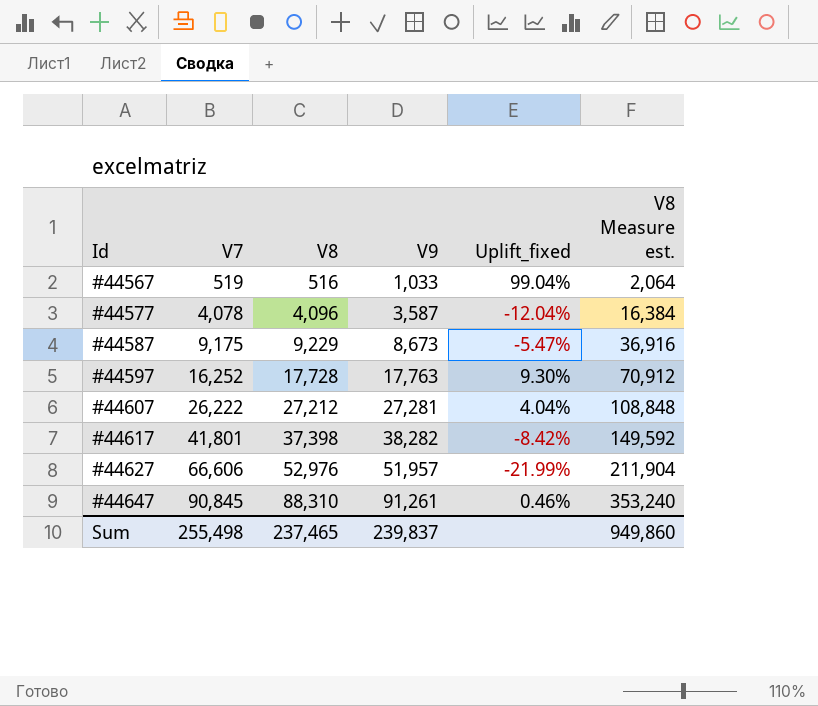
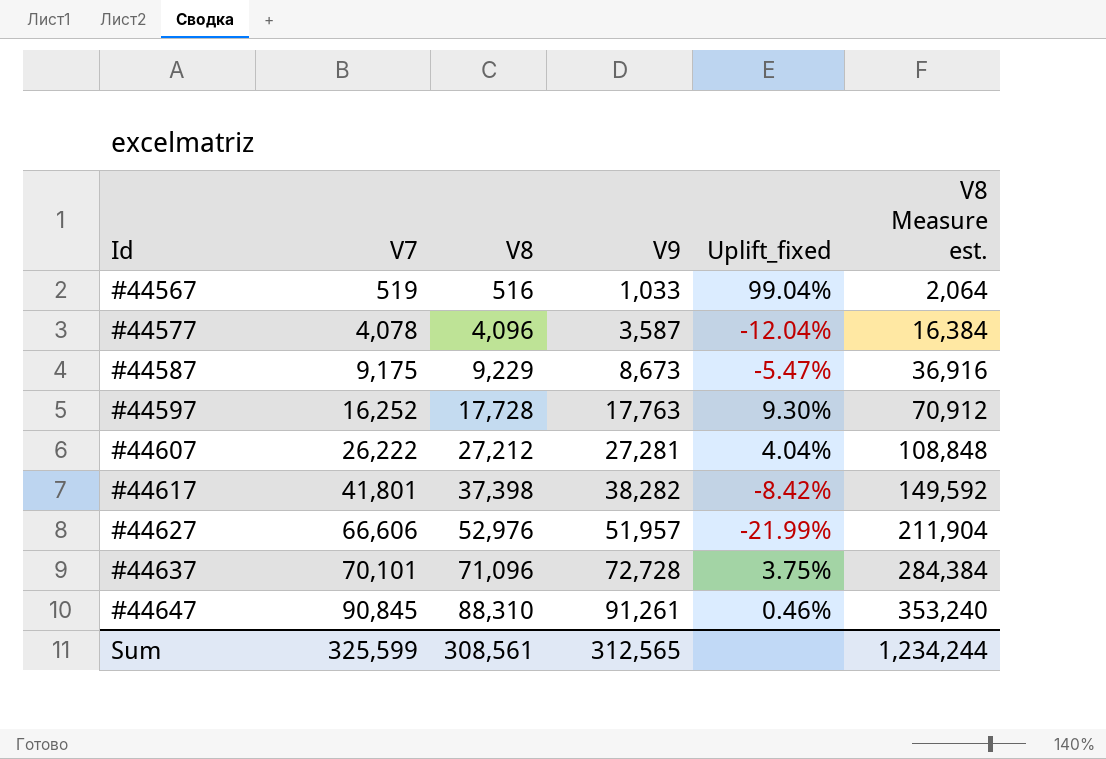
row #44637: none -> 70,101 | 71,096 | 72,728 | 3.75% | 284,384
Sum | V7: 255,498 -> 325,599
Sum | V8: 237,465 -> 308,561
Sum | V9: 239,837 -> 312,565
Sum | V8 Measure est.: 949,860 -> 1,234,244

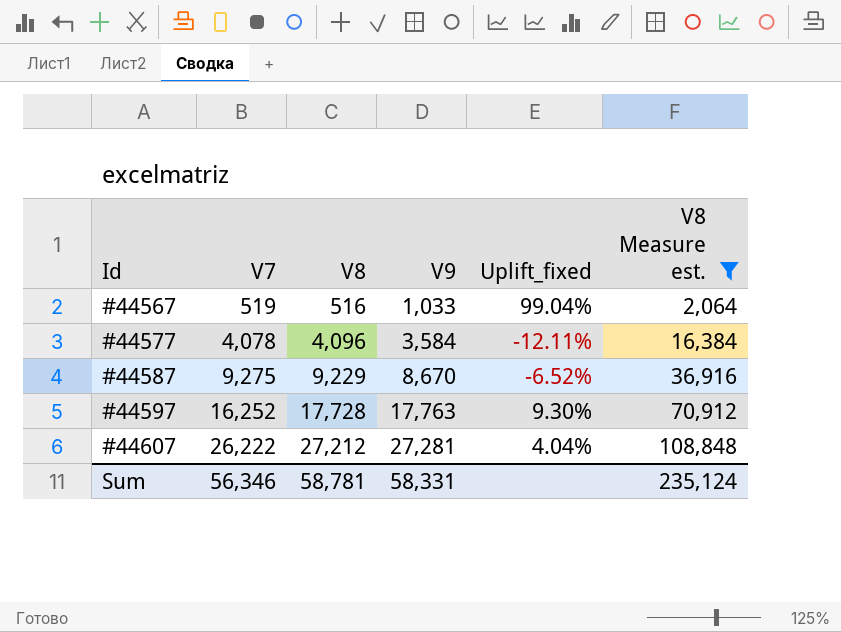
filter: none -> V8 Measure est. <= 108,848
#44577 | V9: 3,587 -> 3,584
#44577 | Uplift_fixed: -12.04% -> -12.11%
#44587 | V7: 9,175 -> 9,275
#44587 | V9: 8,673 -> 8,670
#44587 | Uplift_fixed: -5.47% -> -6.52%
Sum | V7: 325,599 -> 56,346
Sum | V8: 308,561 -> 58,781
Sum | V9: 312,565 -> 58,331
Sum | V8 Measure est.: 1,234,244 -> 235,124

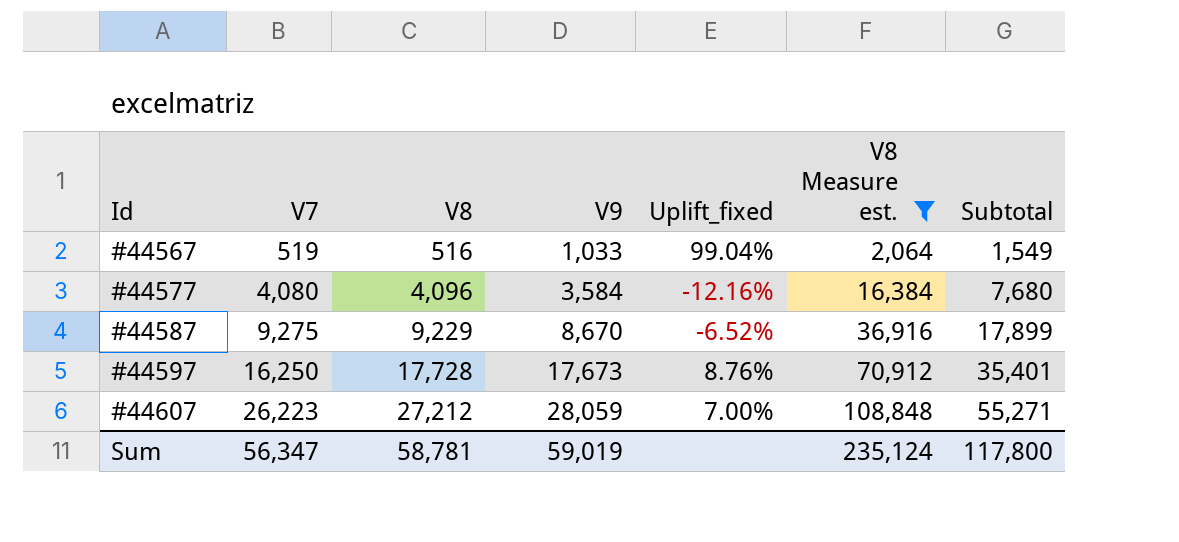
column Subtotal | formula: none -> [V8] + [V9]
#44577 | V7: 4,078 -> 4,080
#44577 | Uplift_fixed: -12.11% -> -12.16%
#44597 | V7: 16,252 -> 16,250
#44597 | V9: 17,763 -> 17,673
#44597 | Uplift_fixed: 9.30% -> 8.76%
#44607 | V7: 26,222 -> 26,223
#44607 | V9: 27,281 -> 28,059
#44607 | Uplift_fixed: 4.04% -> 7.00%
Sum | V7: 56,346 -> 56,347
Sum | V9: 58,331 -> 59,019

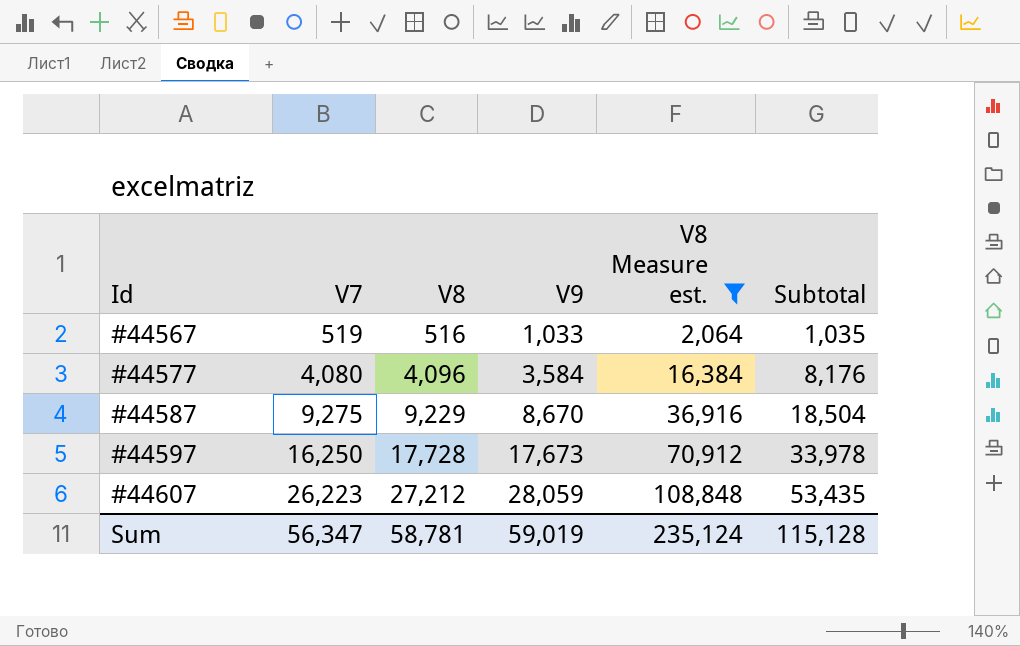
column Uplift_fixed | formula: ([V9] - [V7]) / [V7] -> none
column Subtotal | formula: [V8] + [V9] -> [V7] + [V8]
Sum | Subtotal: 117,800 -> 115,128

